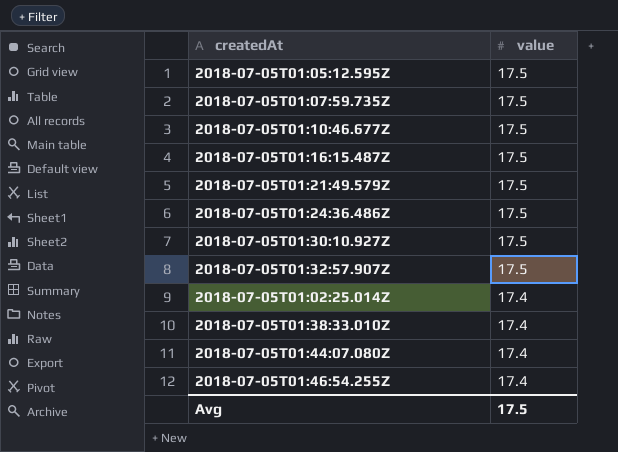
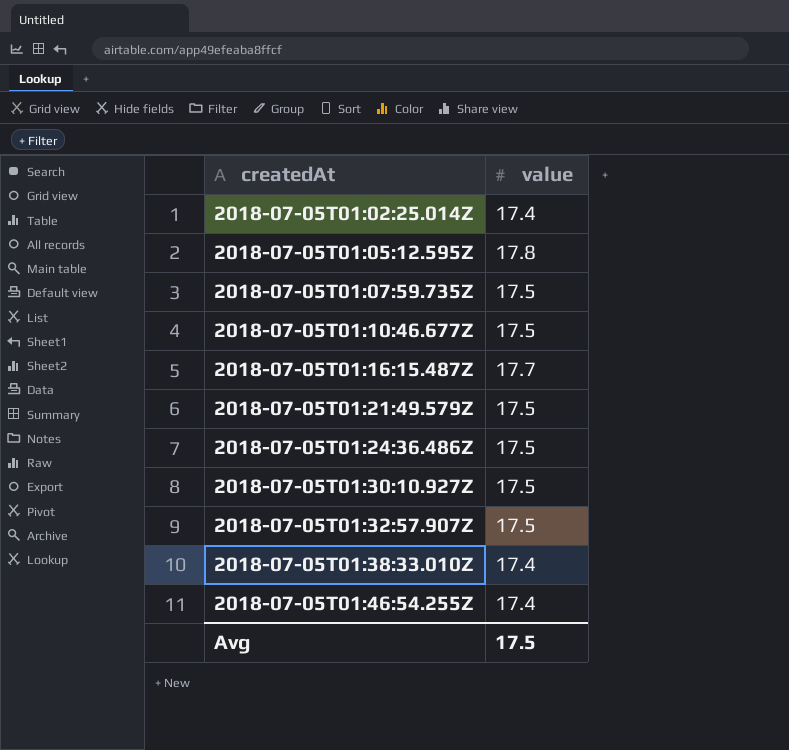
row order: value descending -> createdAt ascending
row 2018-07-05T01:44:07.080Z: 17.4 -> none
2018-07-05T01:05:12.595Z | value: 17.5 -> 17.8
2018-07-05T01:16:15.487Z | value: 17.5 -> 17.7

